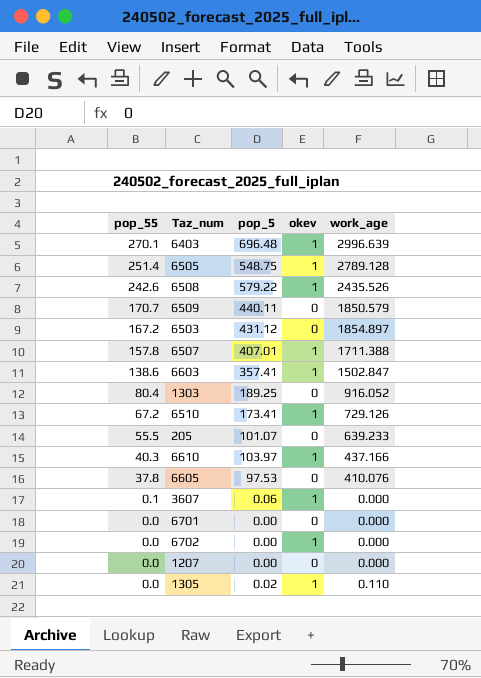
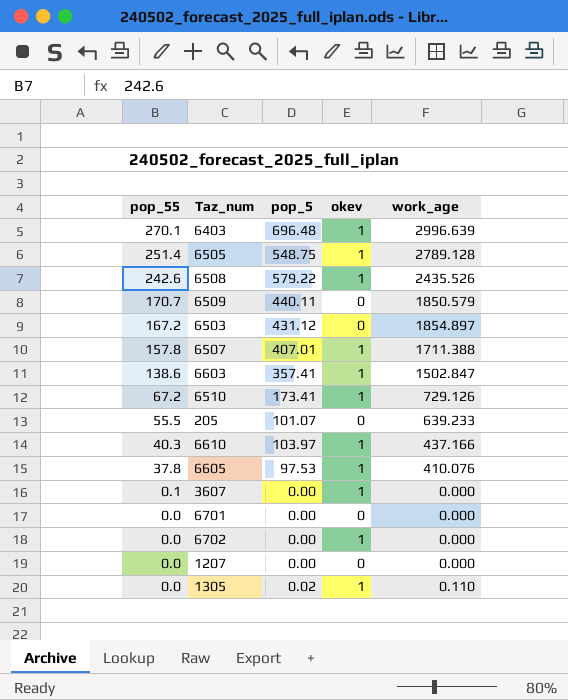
row 1303: 80.4 | 189.25 | 0 | 916.052 -> none
6605 | okev: 0 -> 1
3607 | pop_5: 0.06 -> 0.00

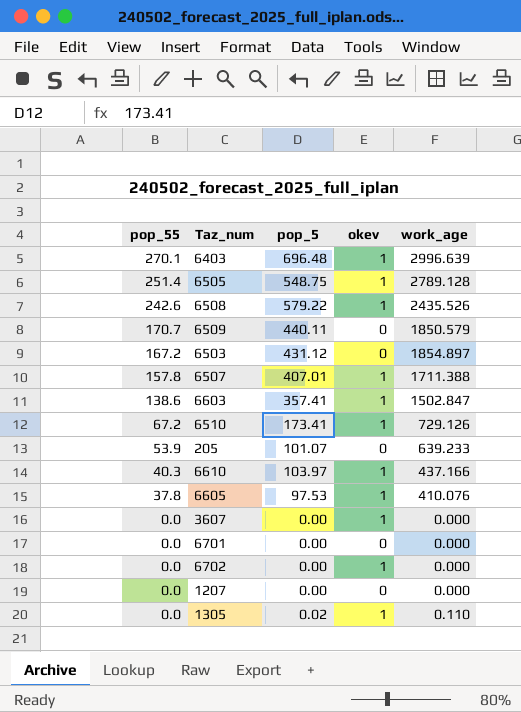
205 | pop_55: 55.5 -> 53.9
3607 | pop_55: 0.1 -> 0.0

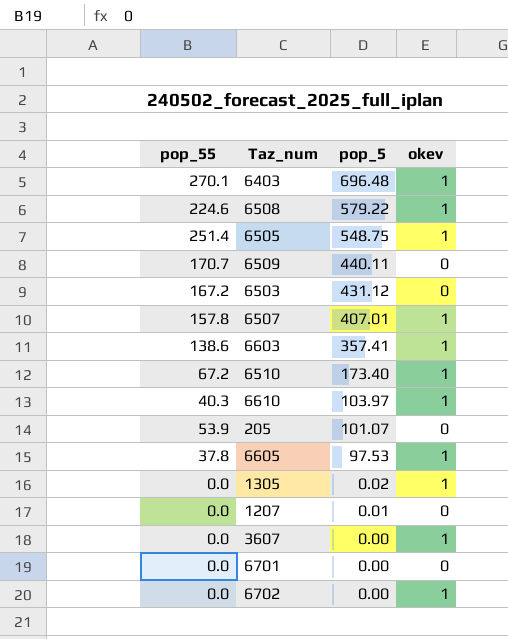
row order: pop_55 descending -> pop_5 descending
column work_age | position: 5 -> none
6508 | pop_55: 242.6 -> 224.6
6510 | pop_5: 173.41 -> 173.40
1207 | pop_5: 0.00 -> 0.01

